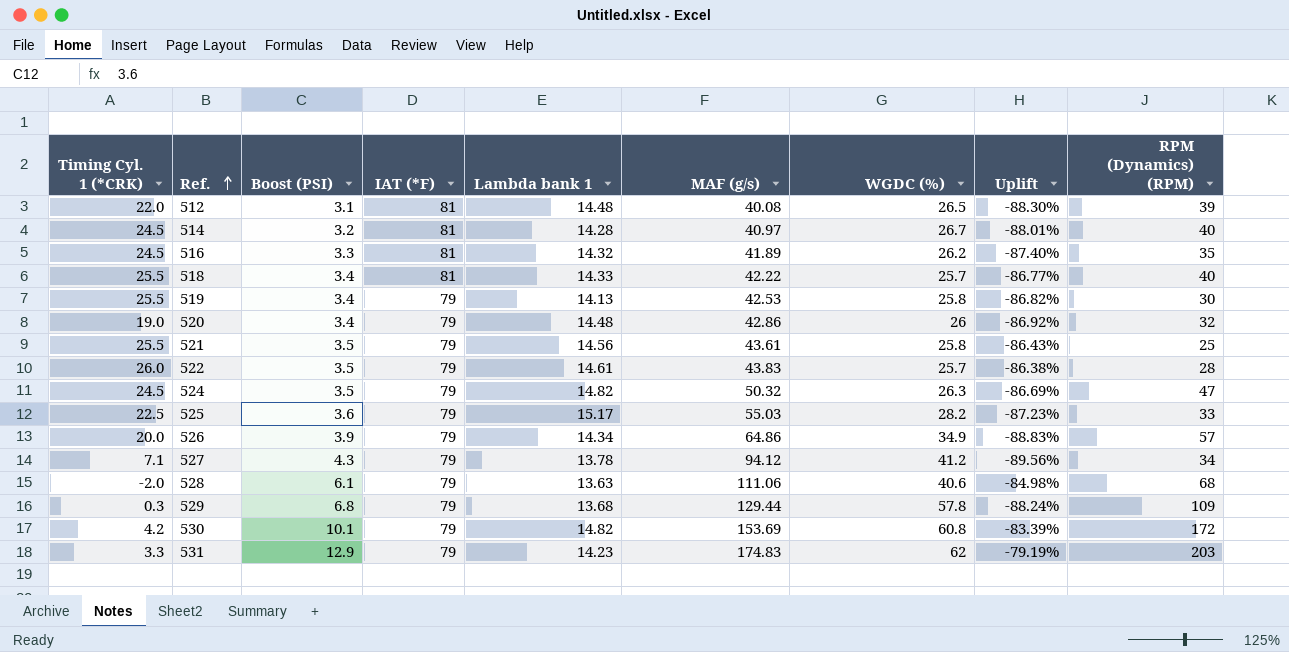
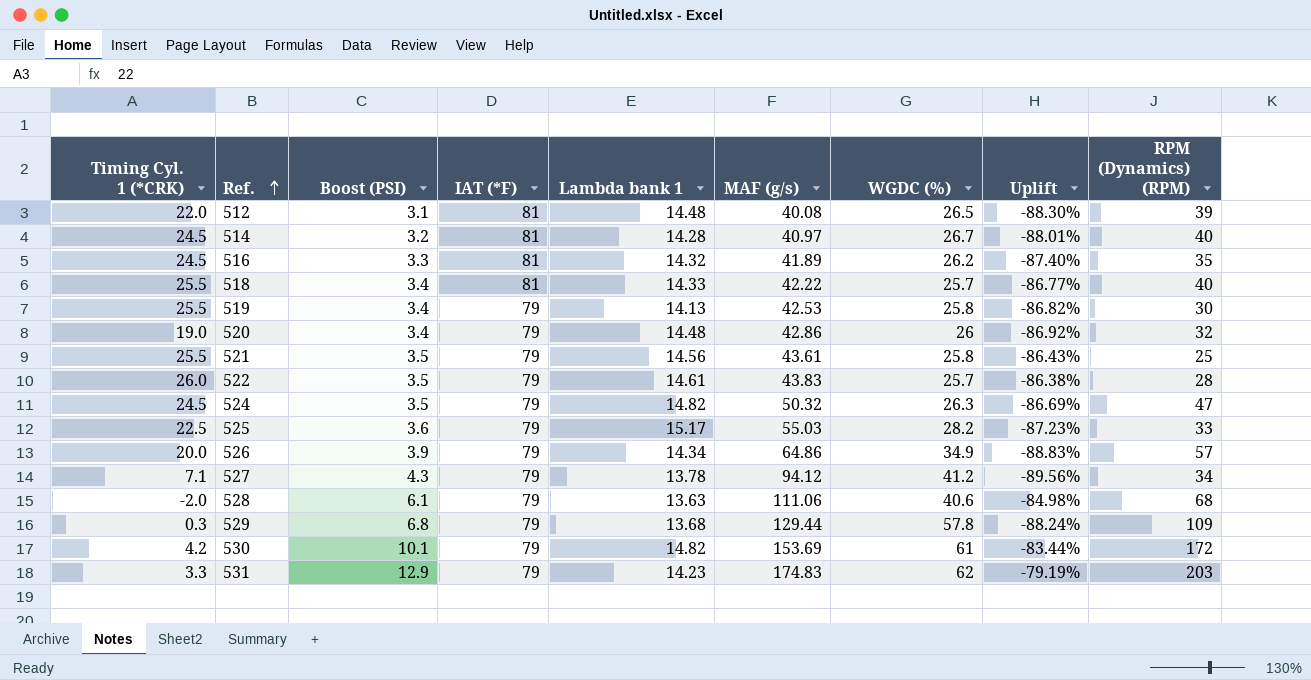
530 | WGDC (%): 60.8 -> 61
530 | Uplift: -83.39% -> -83.44%

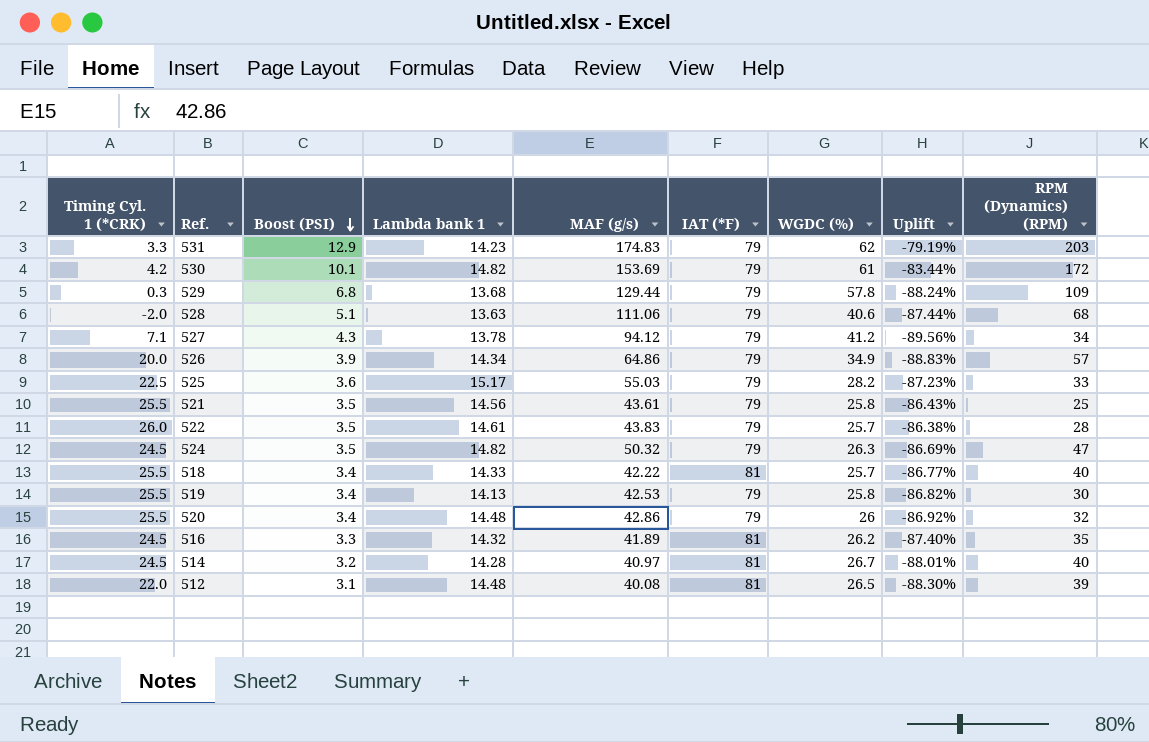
row order: Ref. ascending -> Boost (PSI) descending
column IAT (*F) | position: 4 -> 6
528 | Boost (PSI): 6.1 -> 5.1
528 | Uplift: -84.98% -> -87.44%
520 | Timing Cyl. 1 (*CRK): 19.0 -> 25.5

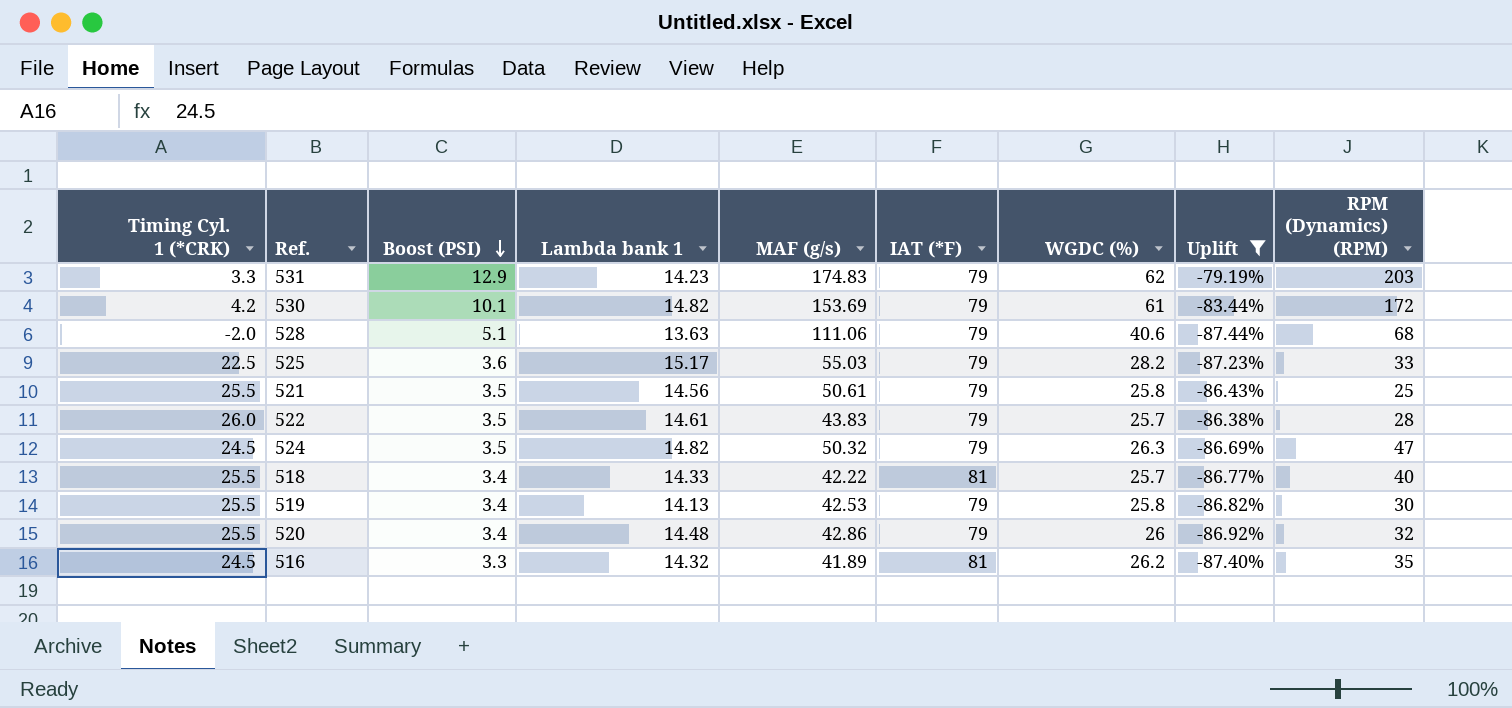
filter: none -> Uplift >= -87.44%
521 | MAF (g/s): 43.61 -> 50.61

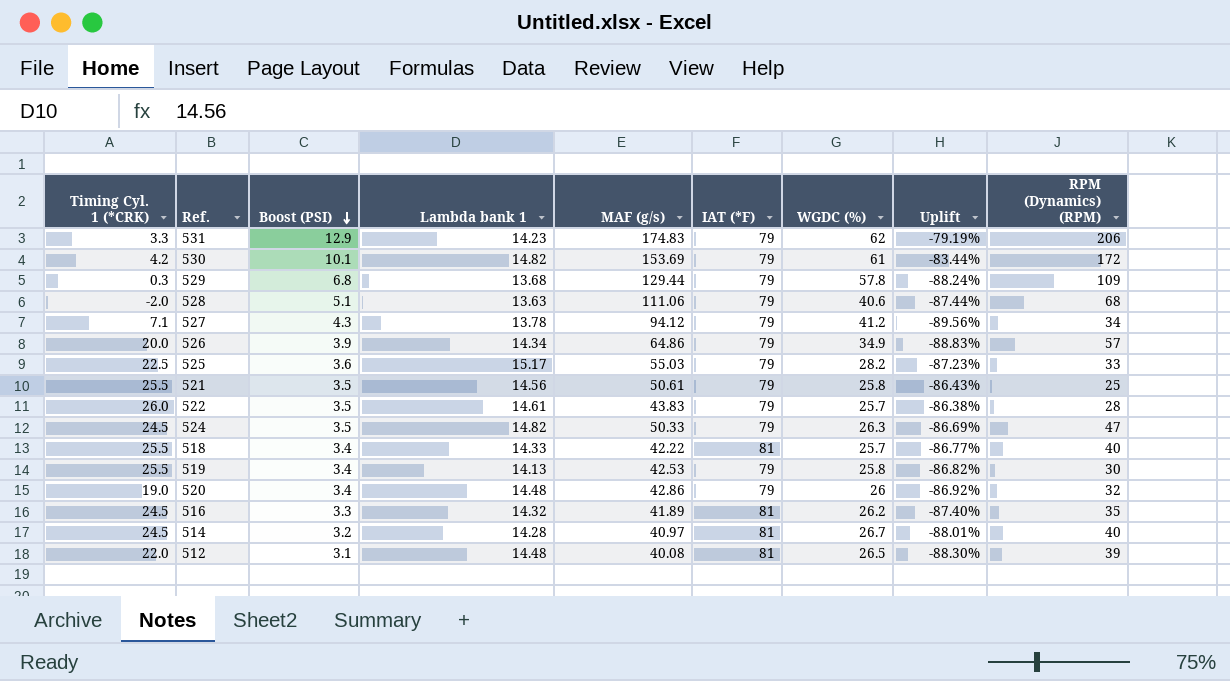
filter: Uplift >= -87.44% -> none
531 | RPM (Dynamics) (RPM): 203 -> 206
524 | MAF (g/s): 50.32 -> 50.33
520 | Timing Cyl. 1 (*CRK): 25.5 -> 19.0

